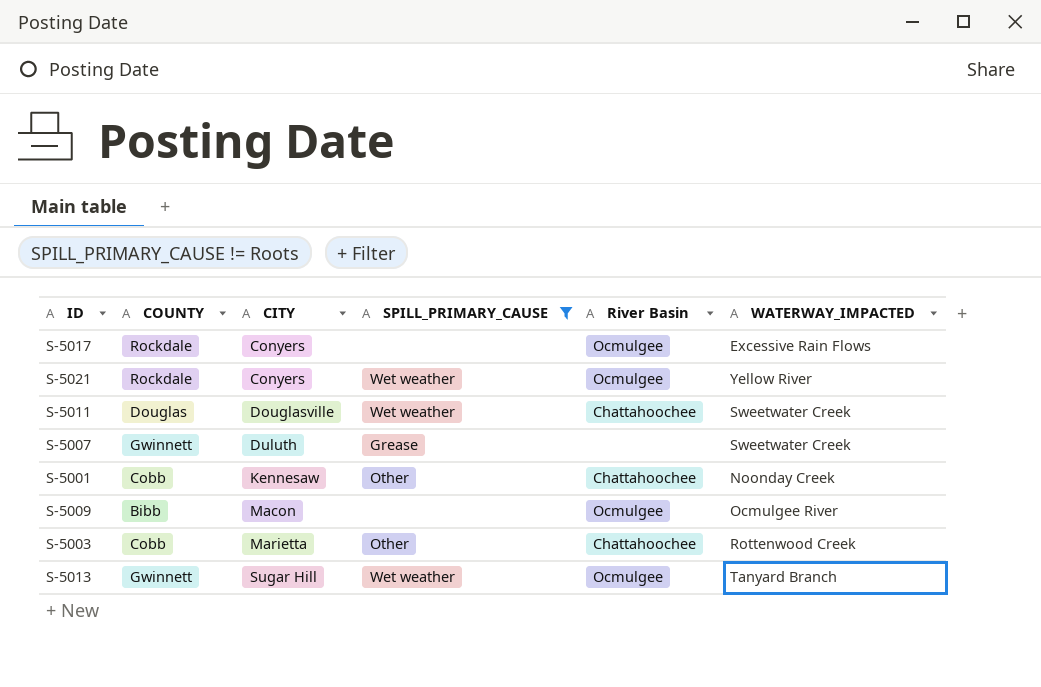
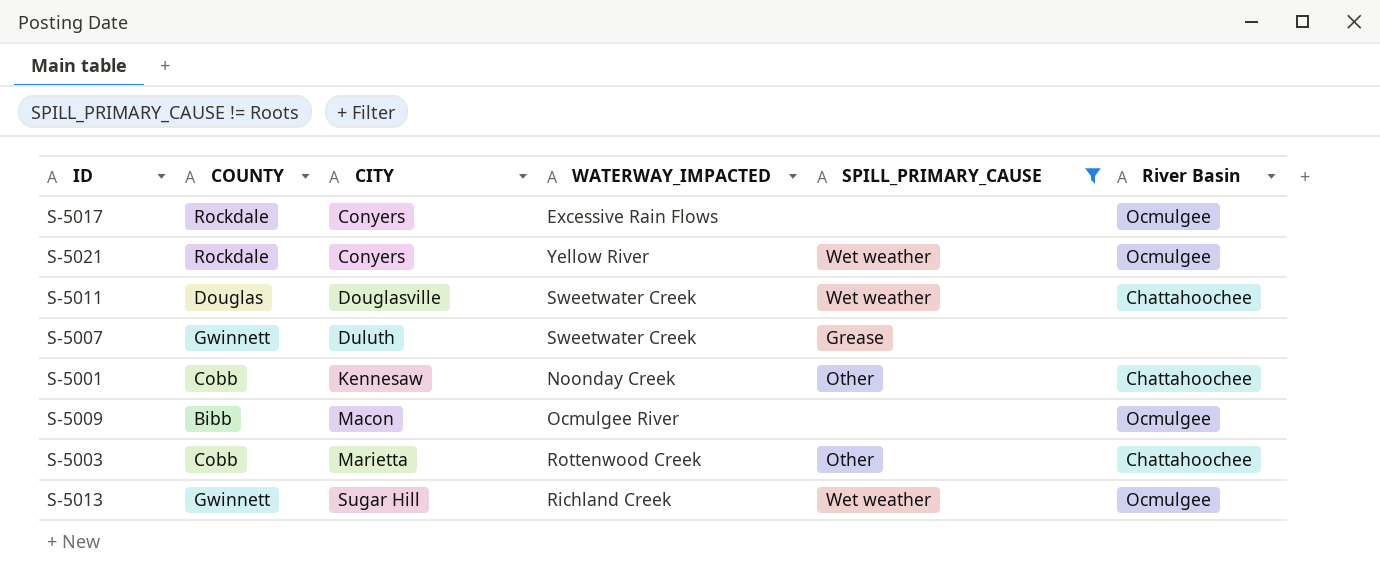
column WATERWAY_IMPACTED | position: 6 -> 4
S-5013 | WATERWAY_IMPACTED: Tanyard Branch -> Richland Creek

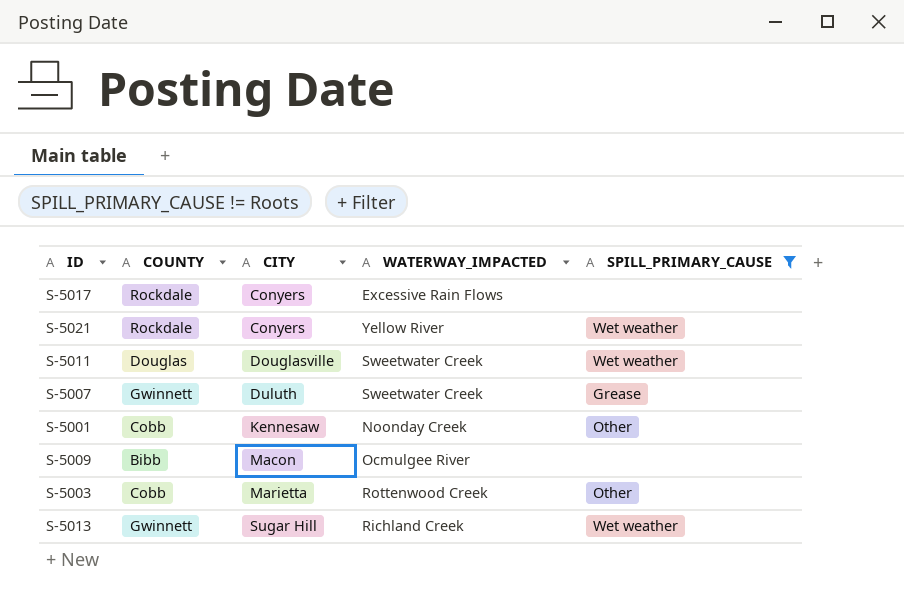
column River Basin | position: 6 -> none

